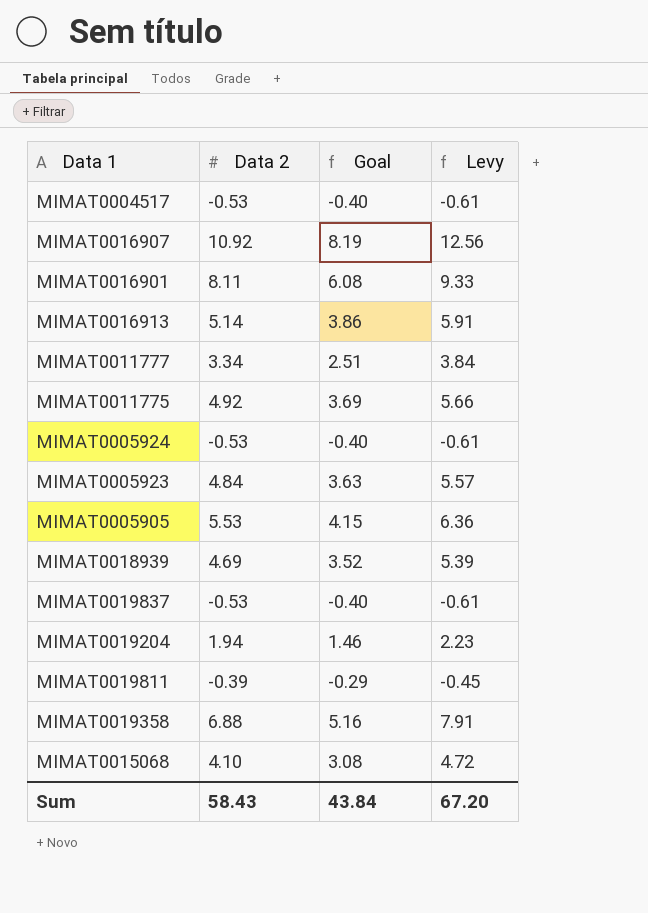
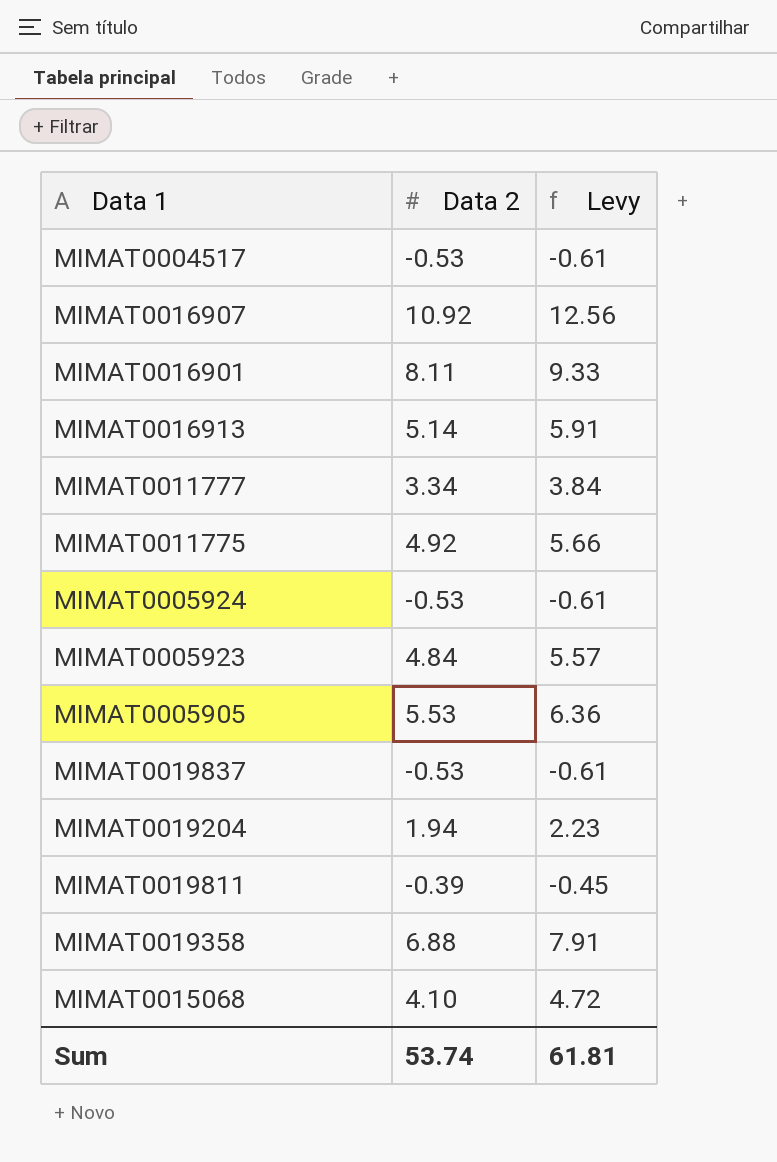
column Goal | formula: [Data 2] * 0.75 -> none
row MIMAT0018939: 4.69 | 3.52 | 5.39 -> none
Sum | Data 2: 58.43 -> 53.74
Sum | Levy: 67.20 -> 61.81

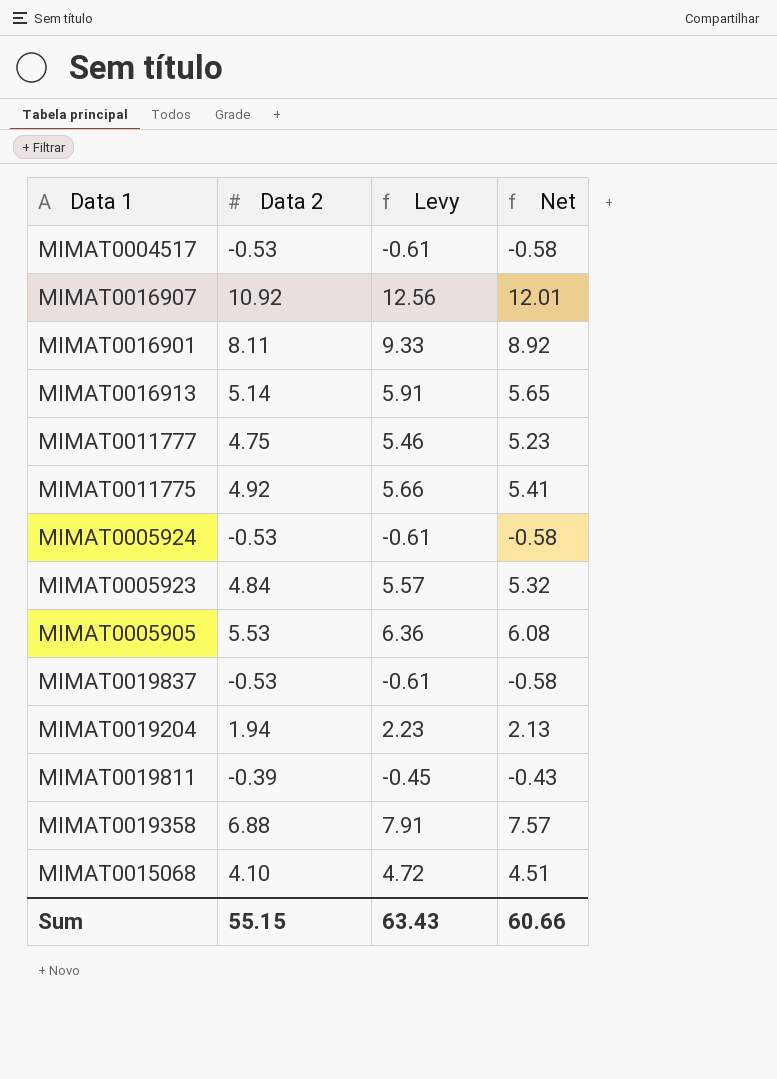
column Net | formula: none -> [Data 2] * 1.1
MIMAT0011777 | Data 2: 3.34 -> 4.75
MIMAT0011777 | Levy: 3.84 -> 5.46
Sum | Data 2: 53.74 -> 55.15
Sum | Levy: 61.81 -> 63.43

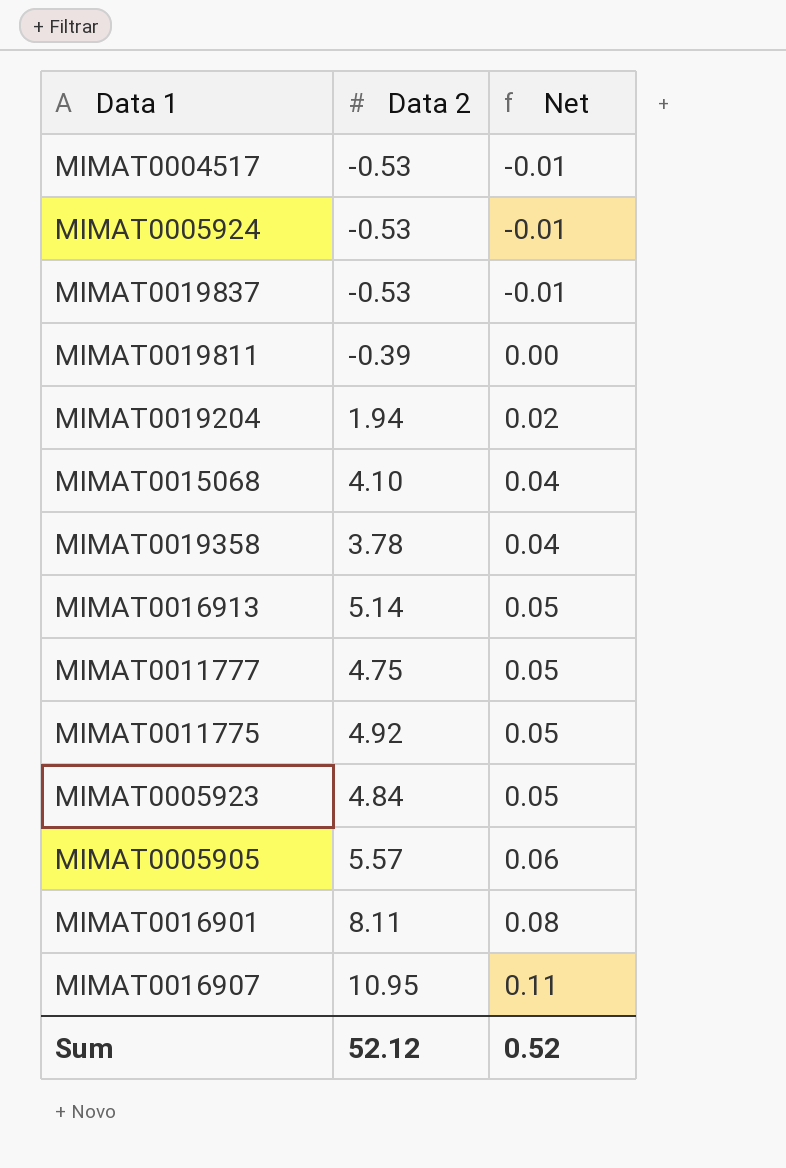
row order: none -> Net ascending
column Levy | formula: [Data 2] * 1.15 -> none
column Net | formula: [Data 2] * 1.1 -> [Data 2] * 0.01
MIMAT0019358 | Data 2: 6.88 -> 3.78
MIMAT0005905 | Data 2: 5.53 -> 5.57
MIMAT0016907 | Data 2: 10.92 -> 10.95
Sum | Data 2: 55.15 -> 52.12
Sum | Net: 60.66 -> 0.52

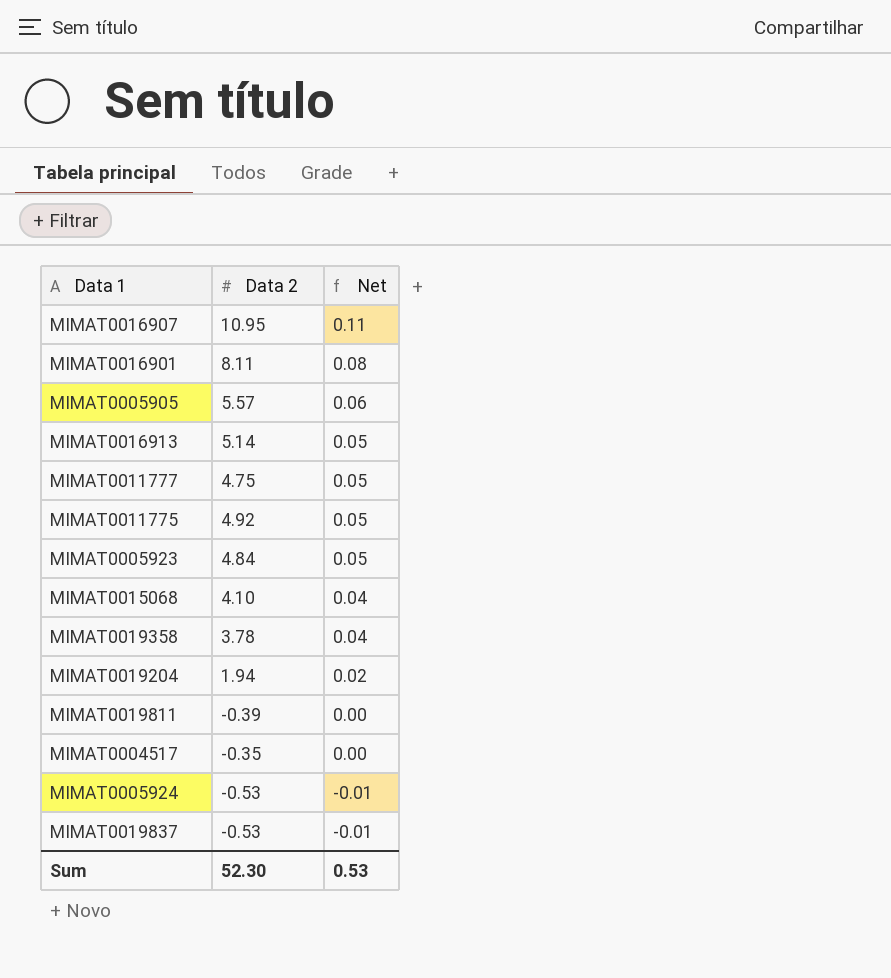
row order: Net ascending -> Net descending
MIMAT0004517 | Data 2: -0.53 -> -0.35
MIMAT0004517 | Net: -0.01 -> 0.00
Sum | Data 2: 52.12 -> 52.30
Sum | Net: 0.52 -> 0.53

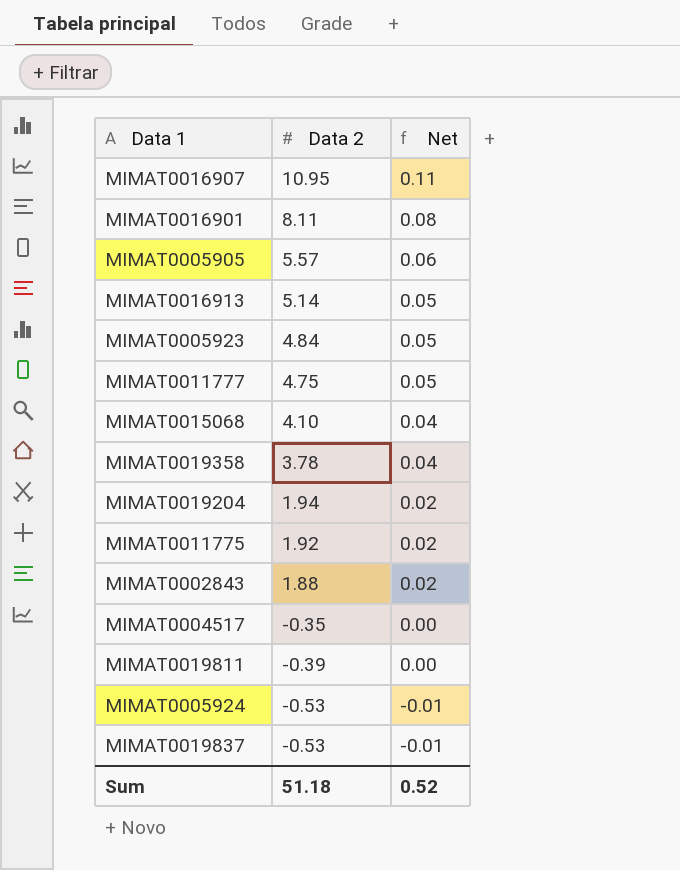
row order: Net descending -> Data 2 descending
MIMAT0011775 | Data 2: 4.92 -> 1.92
MIMAT0011775 | Net: 0.05 -> 0.02
row MIMAT0002843: none -> 1.88 | 0.02
Sum | Data 2: 52.30 -> 51.18
Sum | Net: 0.53 -> 0.52

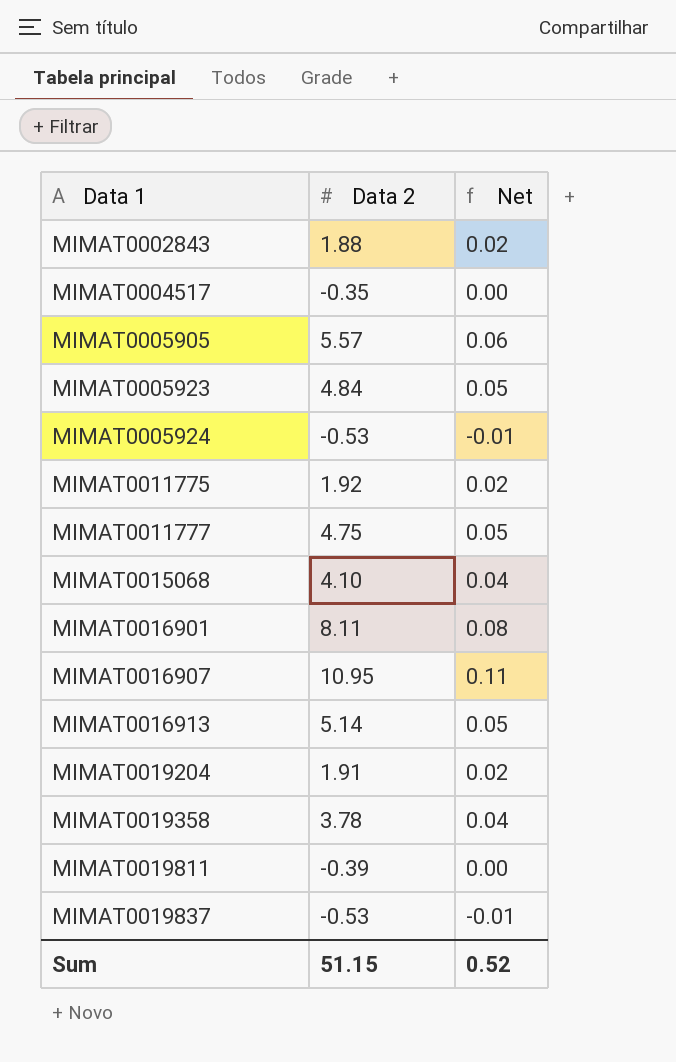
row order: Data 2 descending -> Data 1 ascending
MIMAT0019204 | Data 2: 1.94 -> 1.91
Sum | Data 2: 51.18 -> 51.15

